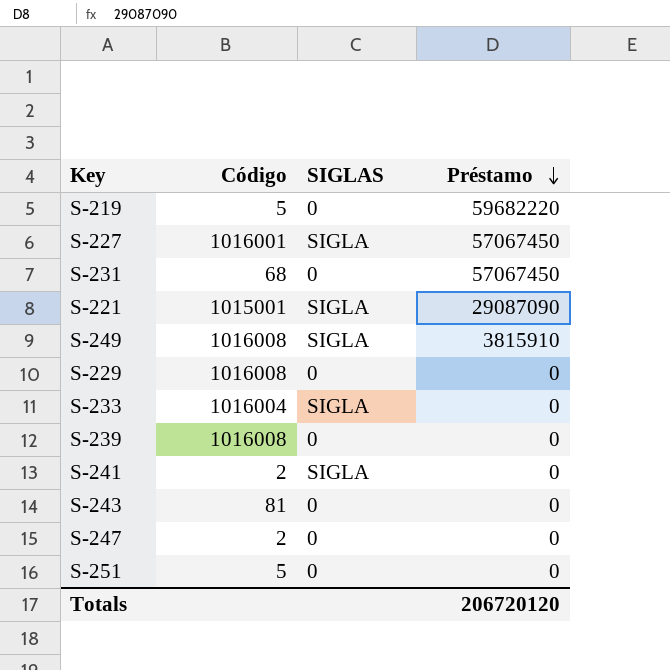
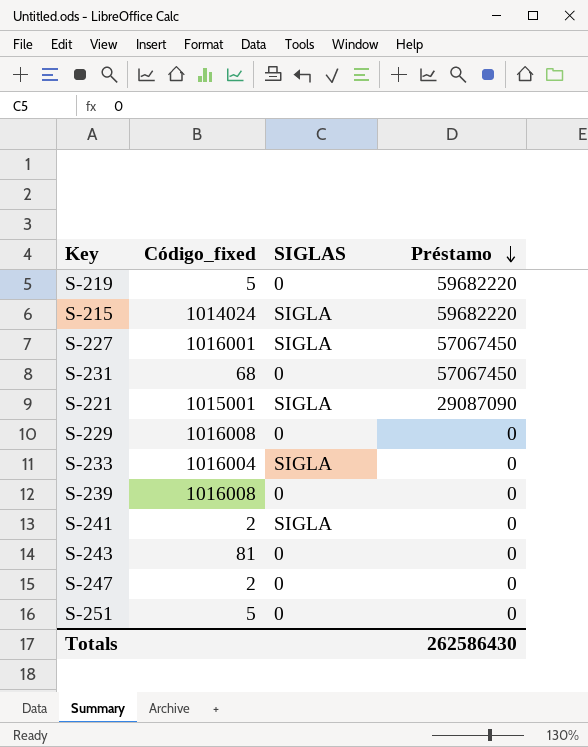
column name: Código -> Código_fixed
row S-249: 1016008 | SIGLA | 3815910 -> none
row S-215: none -> 1014024 | SIGLA | 59682220
Totals | Préstamo: 206720120 -> 262586430

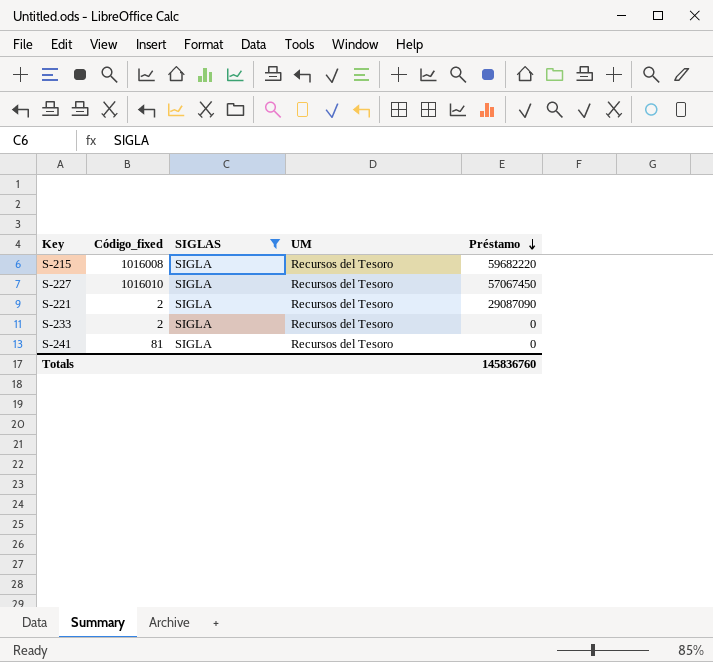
filter: none -> SIGLAS = SIGLA
column UM | position: none -> 4
S-215 | Código_fixed: 1014024 -> 1016008
S-227 | Código_fixed: 1016001 -> 1016010
S-221 | Código_fixed: 1015001 -> 2
S-233 | Código_fixed: 1016004 -> 2
S-241 | Código_fixed: 2 -> 81
Totals | Préstamo: 262586430 -> 145836760

